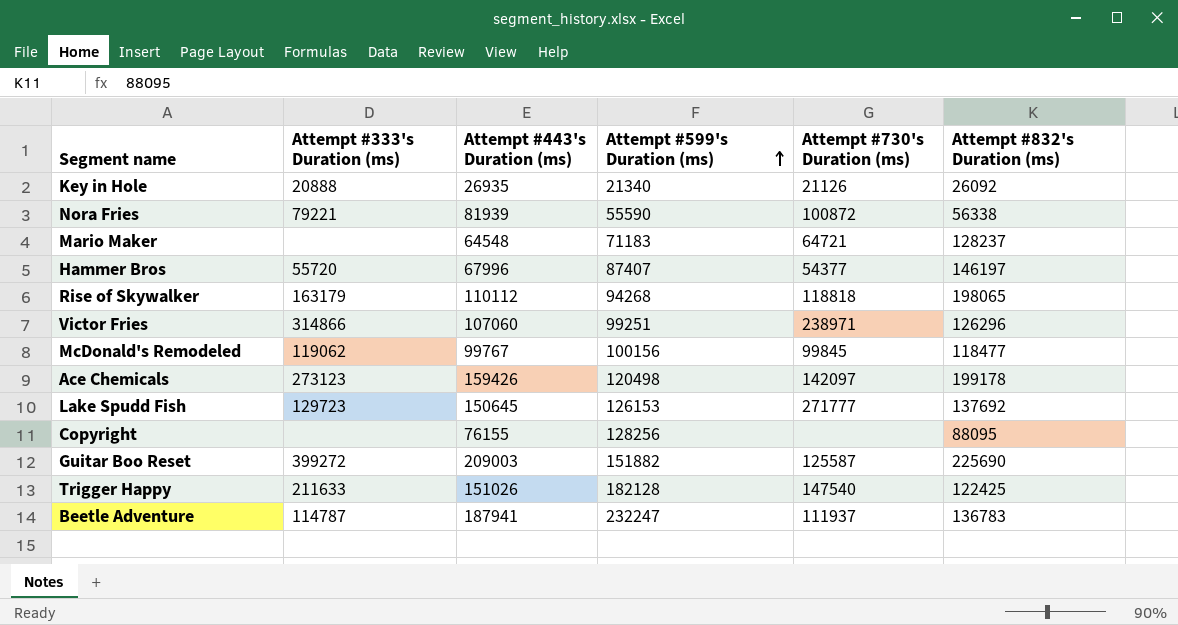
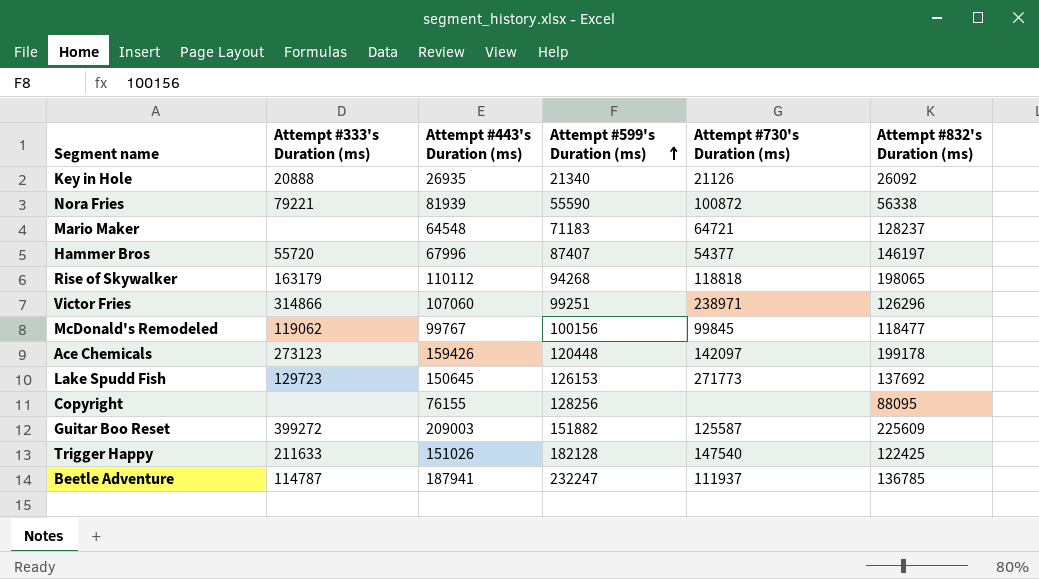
Ace Chemicals | Attempt #599's Duration (ms): 120498 -> 120448
Lake Spudd Fish | Attempt #730's Duration (ms): 271777 -> 271773
Guitar Boo Reset | Attempt #832's Duration (ms): 225690 -> 225609
Beetle Adventure | Attempt #832's Duration (ms): 136783 -> 136785

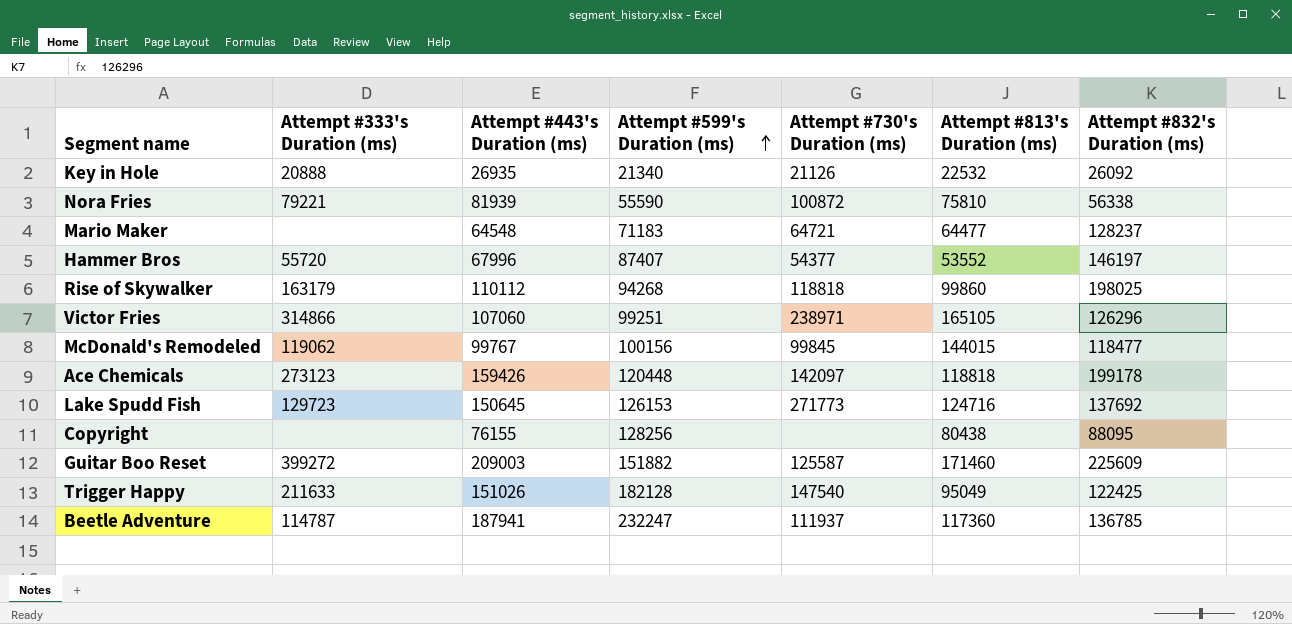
column Attempt #813's Duration (ms) | position: none -> 6
Rise of Skywalker | Attempt #832's Duration (ms): 198065 -> 198025

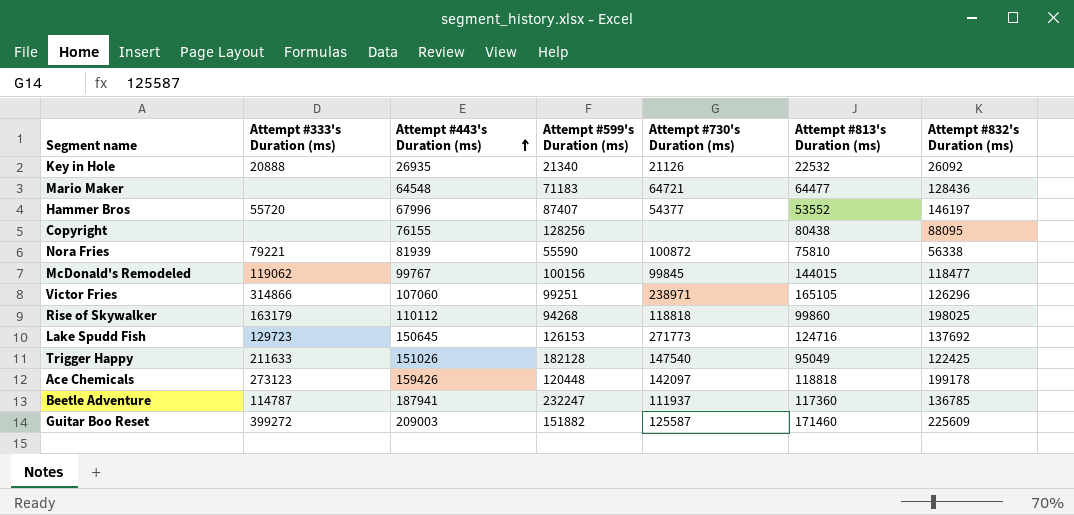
row order: Attempt #599's Duration (ms) ascending -> Attempt #443's Duration (ms) ascending
Mario Maker | Attempt #832's Duration (ms): 128237 -> 128436

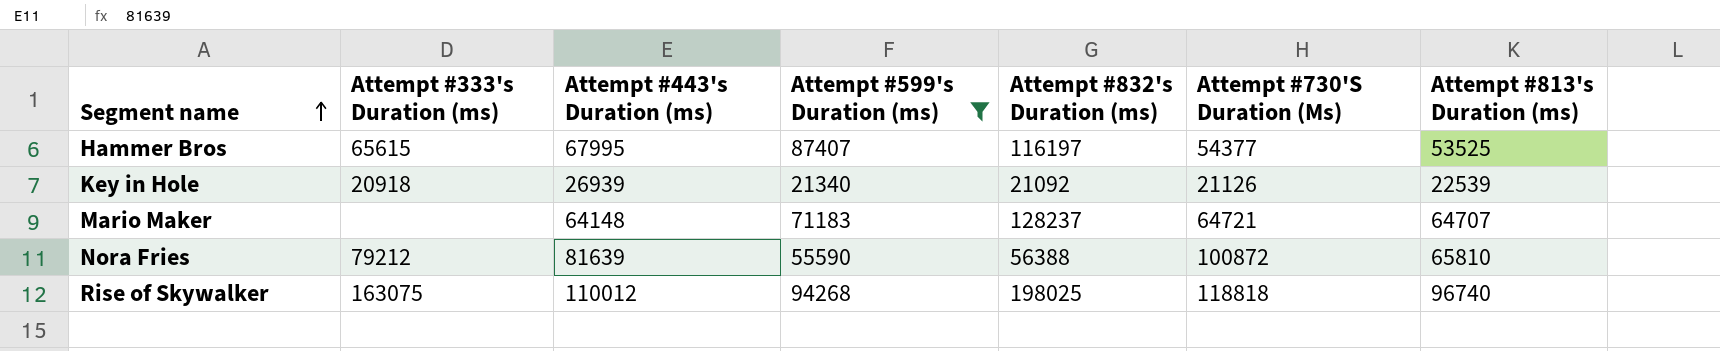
filter: none -> Attempt #599's Duration (ms) <= 94268
row order: Attempt #443's Duration (ms) ascending -> Segment name ascending
column Attempt #832's Duration (ms) | position: 7 -> 5
column name: Attempt #730's Duration (ms) -> Attempt #730'S Duration (Ms)
Hammer Bros | Attempt #333's Duration (ms): 55720 -> 65615
Hammer Bros | Attempt #443's Duration (ms): 67996 -> 67995
Hammer Bros | Attempt #832's Duration (ms): 146197 -> 116197
Hammer Bros | Attempt #813's Duration (ms): 53552 -> 53525
Key in Hole | Attempt #333's Duration (ms): 20888 -> 20918
Key in Hole | Attempt #443's Duration (ms): 26935 -> 26939
Key in Hole | Attempt #832's Duration (ms): 26092 -> 21092
Key in Hole | Attempt #813's Duration (ms): 22532 -> 22539
Mario Maker | Attempt #443's Duration (ms): 64548 -> 64148
Mario Maker | Attempt #832's Duration (ms): 128436 -> 128237
Mario Maker | Attempt #813's Duration (ms): 64477 -> 64707
Nora Fries | Attempt #333's Duration (ms): 79221 -> 79212
Nora Fries | Attempt #443's Duration (ms): 81939 -> 81639
Nora Fries | Attempt #832's Duration (ms): 56338 -> 56388
Nora Fries | Attempt #813's Duration (ms): 75810 -> 65810
Rise of Skywalker | Attempt #333's Duration (ms): 163179 -> 163075
Rise of Skywalker | Attempt #443's Duration (ms): 110112 -> 110012
Rise of Skywalker | Attempt #813's Duration (ms): 99860 -> 96740

